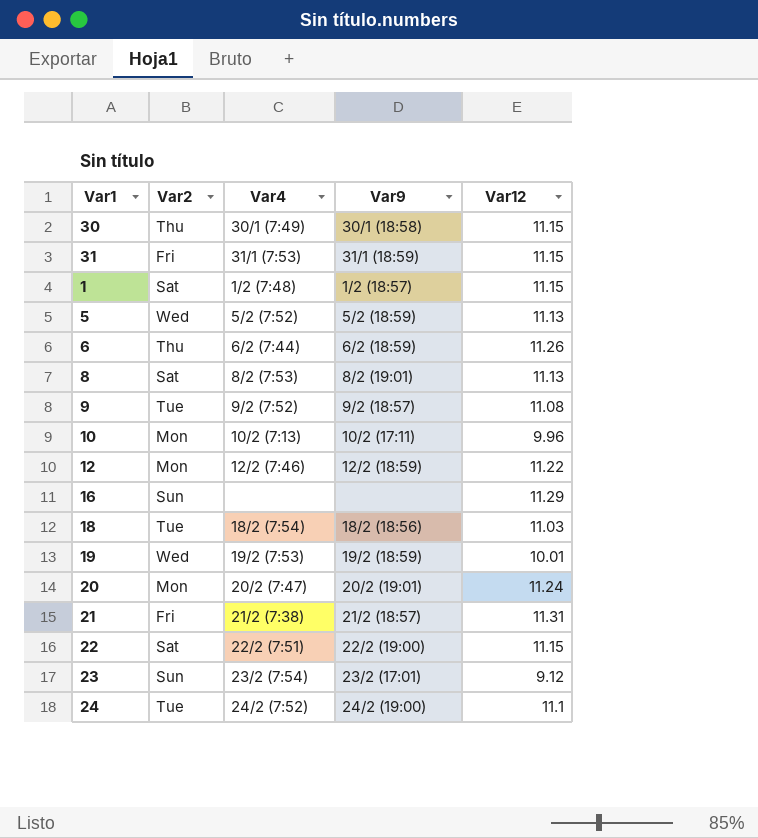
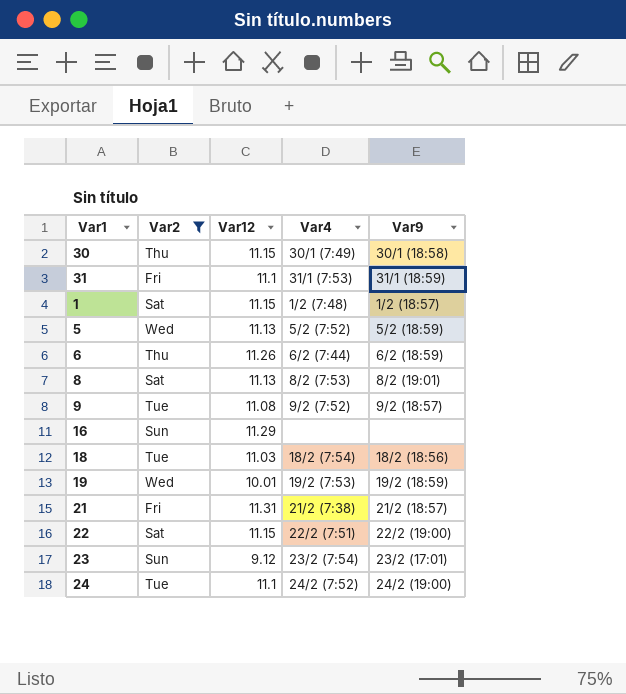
filter: none -> Var2 != Mon
column Var12 | position: 5 -> 3
31 | Var12: 11.15 -> 11.1

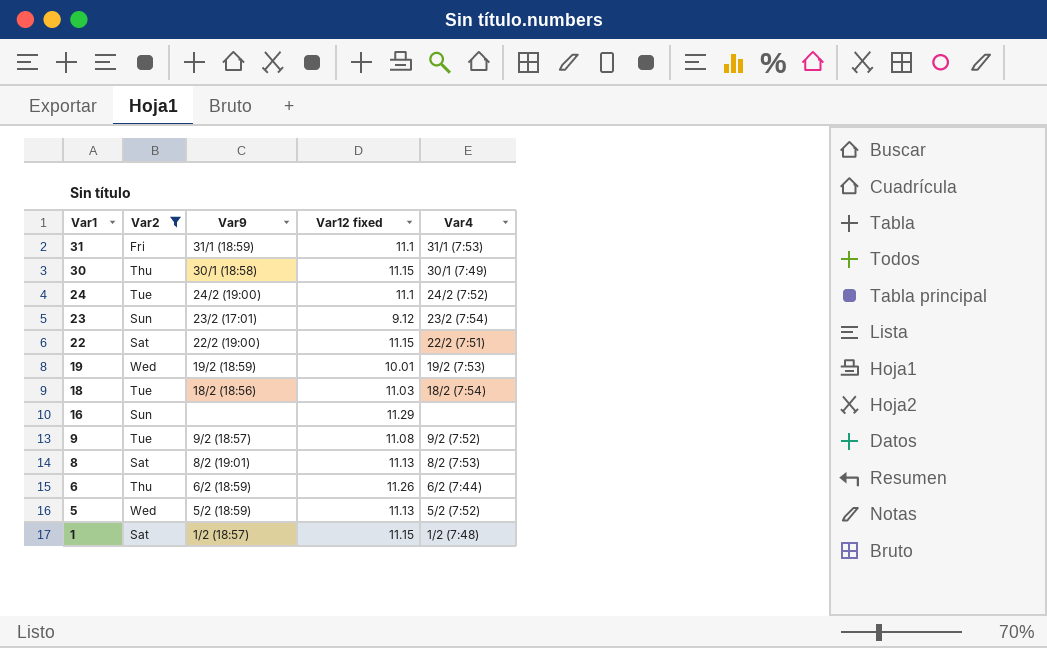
row order: none -> Var1 descending
column Var9 | position: 5 -> 3
column name: Var12 -> Var12 fixed
row 21: Fri | 11.31 | 21/2 (7:38) | 21/2 (18:57) -> none

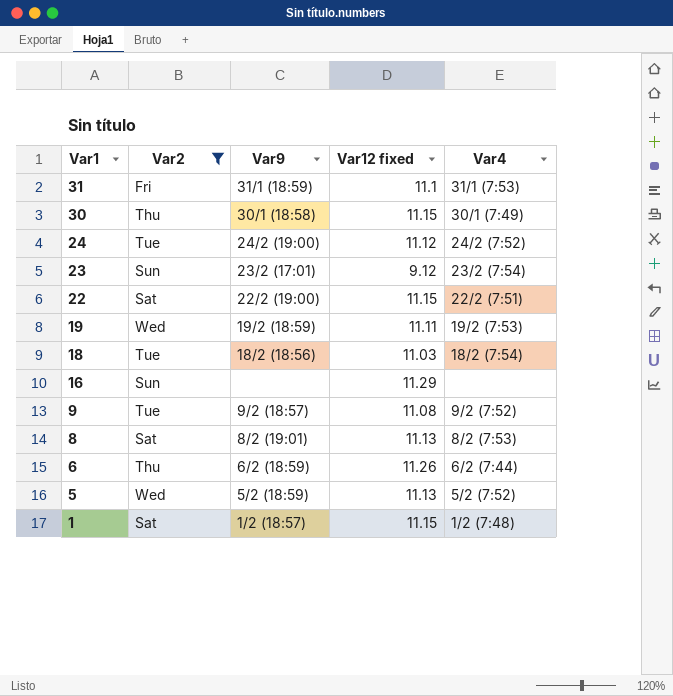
24 | Var12 fixed: 11.1 -> 11.12
19 | Var12 fixed: 10.01 -> 11.11

